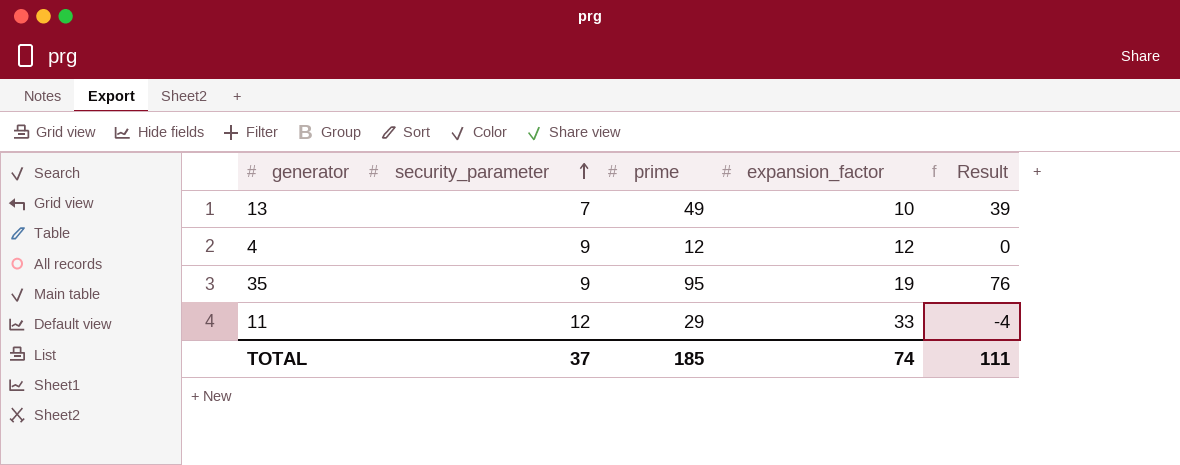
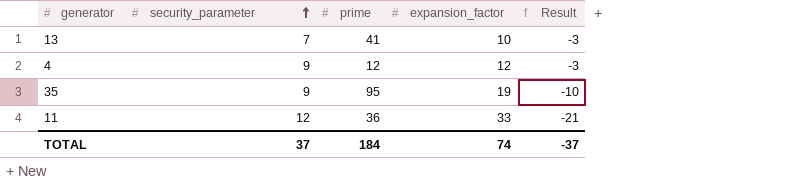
column Result | formula: [prime] - [expansion_factor] -> [security_parameter] - [expansion_factor]
13 | prime: 49 -> 41
11 | prime: 29 -> 36
TOTAL | prime: 185 -> 184
TOTAL | Result: 111 -> -37

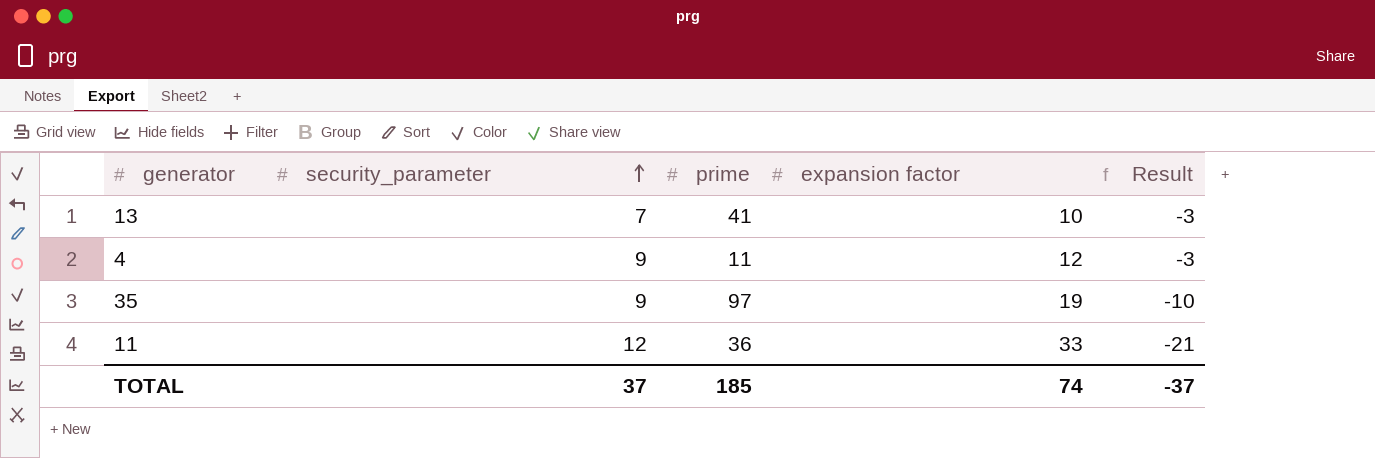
column name: expansion_factor -> expansion factor
4 | prime: 12 -> 11
35 | prime: 95 -> 97
TOTAL | prime: 184 -> 185

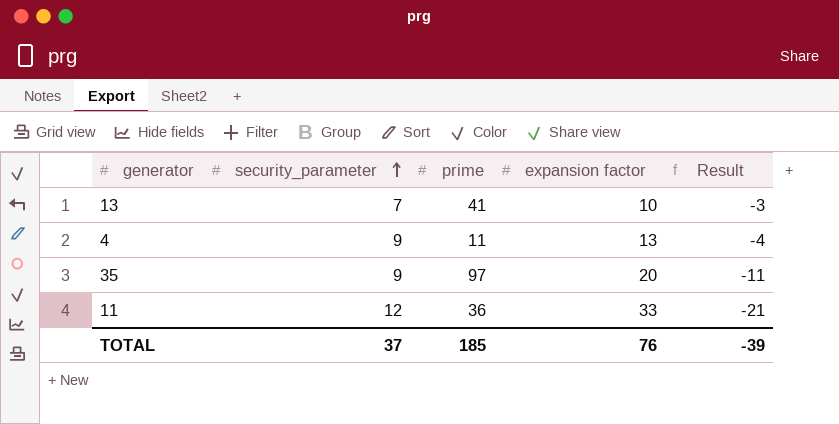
4 | expansion factor: 12 -> 13
4 | Result: -3 -> -4
35 | expansion factor: 19 -> 20
35 | Result: -10 -> -11
TOTAL | expansion factor: 74 -> 76
TOTAL | Result: -37 -> -39

